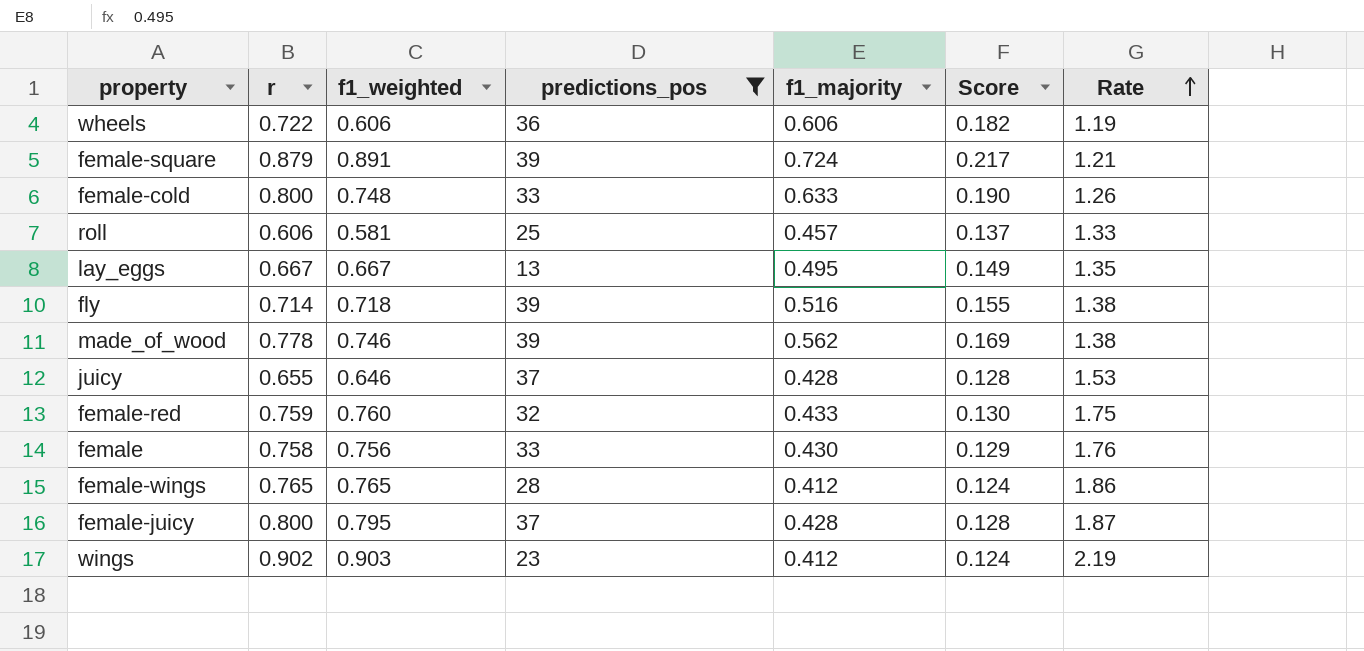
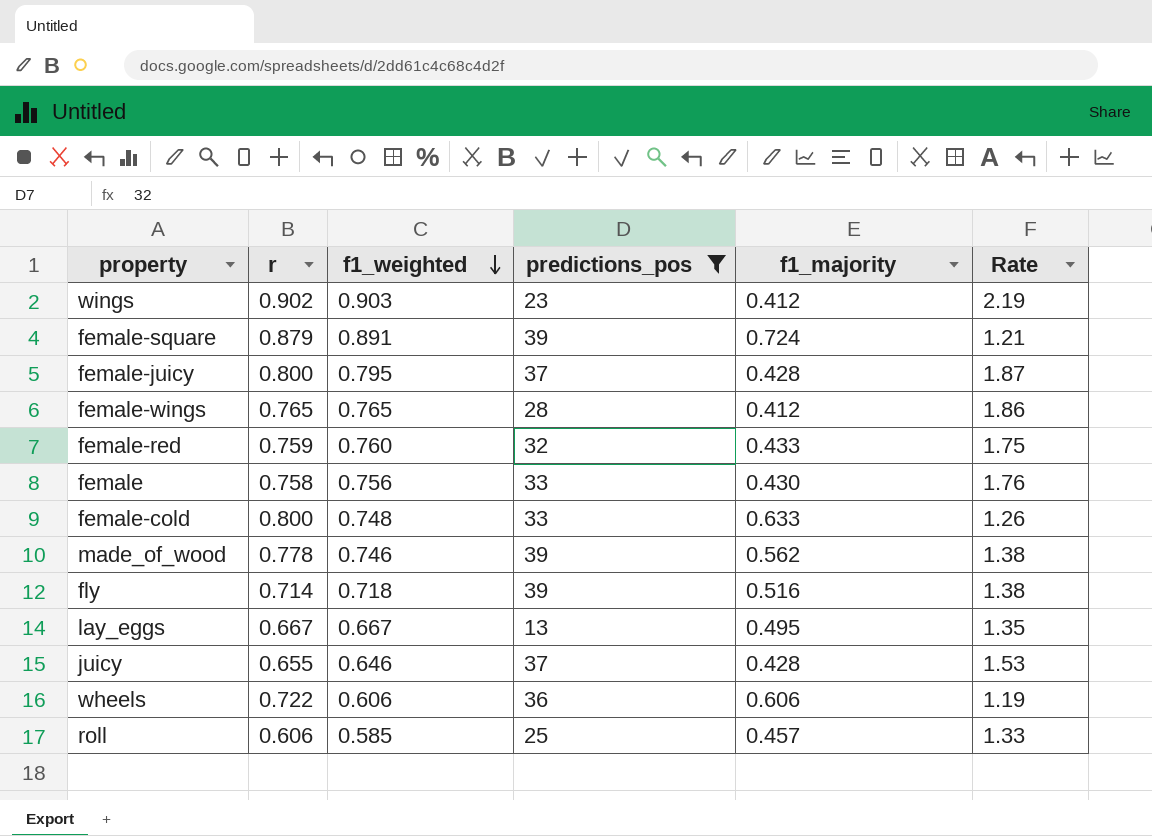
row order: Rate ascending -> f1_weighted descending
column Score | formula: [f1_majority] * 0.3 -> none
roll | f1_weighted: 0.581 -> 0.585

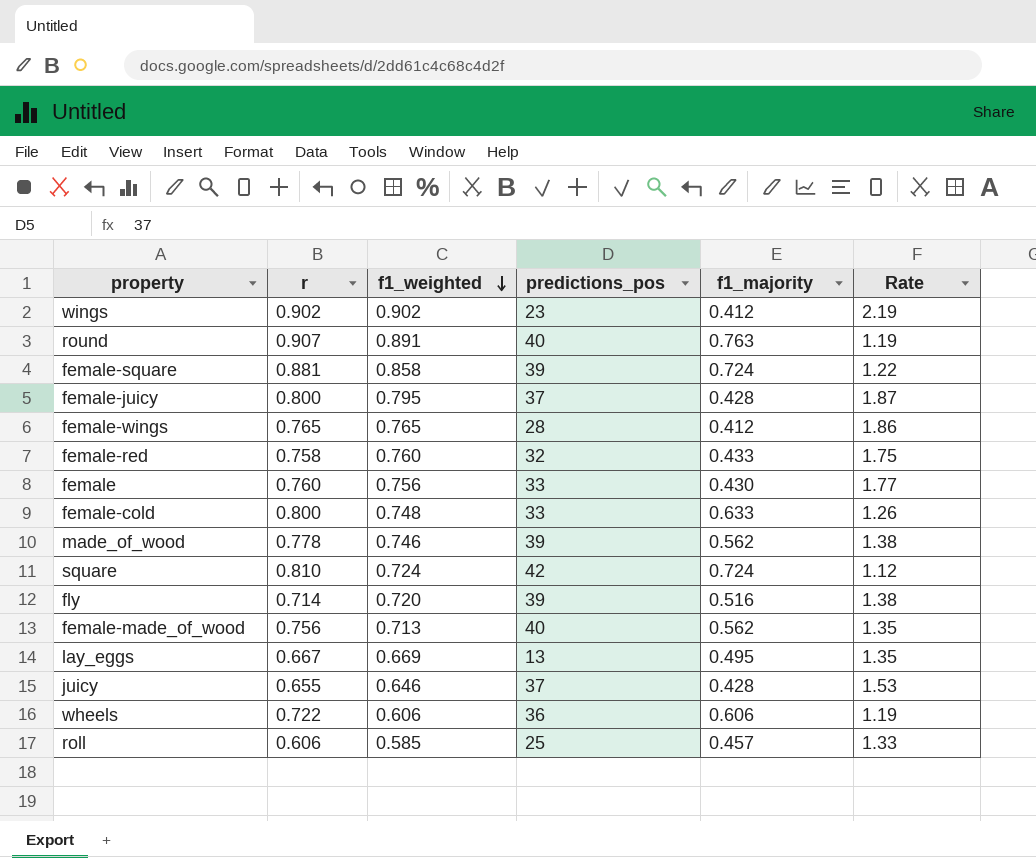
filter: predictions_pos <= 39 -> none
wings | f1_weighted: 0.903 -> 0.902
female-square | r: 0.879 -> 0.881
female-square | f1_weighted: 0.891 -> 0.858
female-square | Rate: 1.21 -> 1.22
female-red | r: 0.759 -> 0.758
female | r: 0.758 -> 0.760
female | Rate: 1.76 -> 1.77
fly | f1_weighted: 0.718 -> 0.720
lay_eggs | f1_weighted: 0.667 -> 0.669

